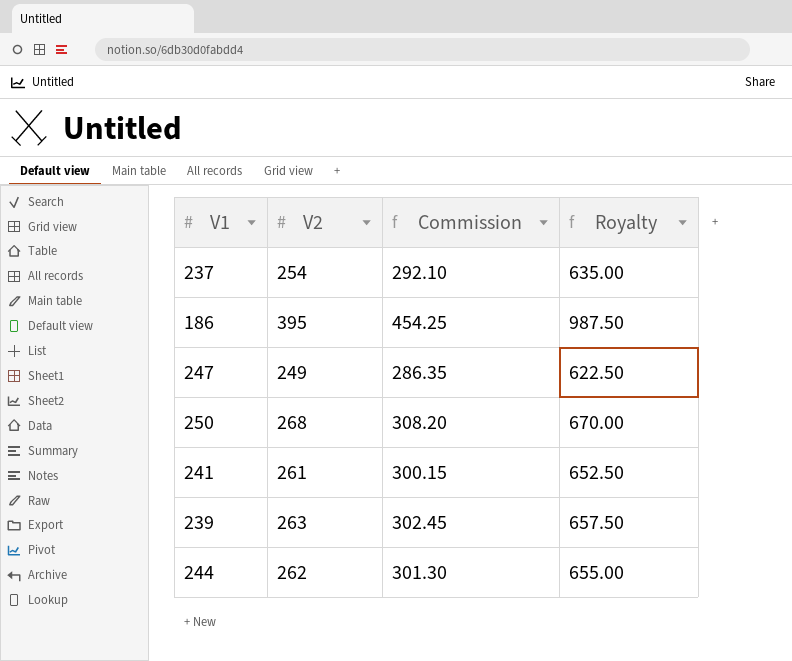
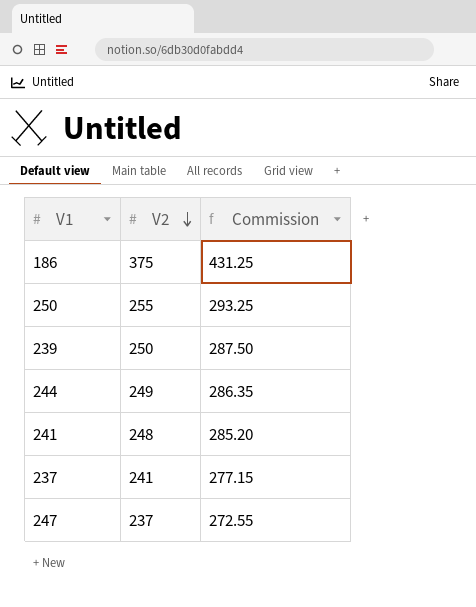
row order: none -> V2 descending
column Royalty | formula: [V2] * 2.5 -> none
186 | V2: 395 -> 375
186 | Commission: 454.25 -> 431.25
250 | V2: 268 -> 255
250 | Commission: 308.20 -> 293.25
239 | V2: 263 -> 250
239 | Commission: 302.45 -> 287.50
244 | V2: 262 -> 249
244 | Commission: 301.30 -> 286.35
241 | V2: 261 -> 248
241 | Commission: 300.15 -> 285.20
237 | V2: 254 -> 241
237 | Commission: 292.10 -> 277.15
247 | V2: 249 -> 237
247 | Commission: 286.35 -> 272.55

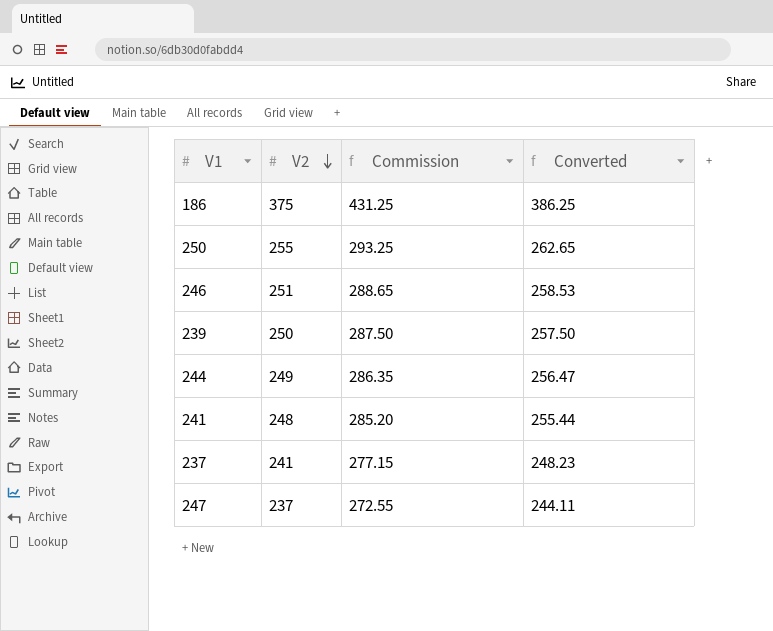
column Converted | formula: none -> [V2] * 1.03
row 246: none -> 251 | 288.65 | 258.53

